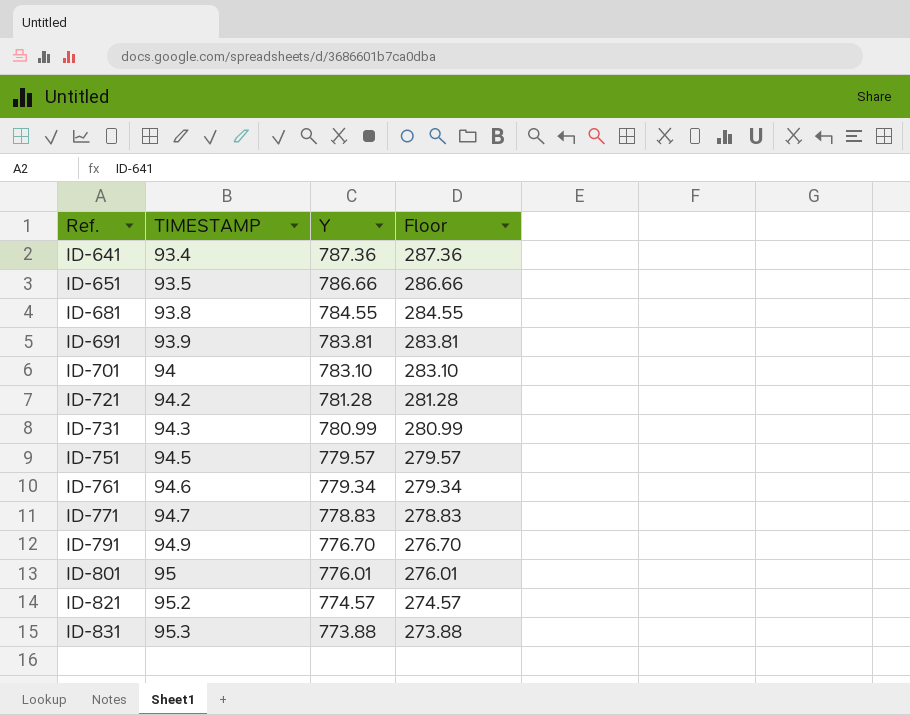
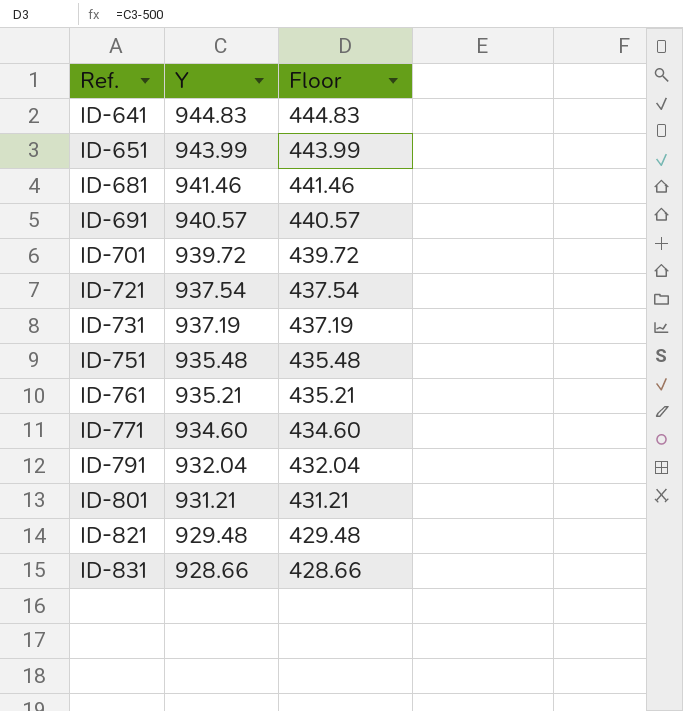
column TIMESTAMP | position: 2 -> none
ID-641 | Y: 787.36 -> 944.83
ID-641 | Floor: 287.36 -> 444.83
ID-651 | Y: 786.66 -> 943.99
ID-651 | Floor: 286.66 -> 443.99
ID-681 | Y: 784.55 -> 941.46
ID-681 | Floor: 284.55 -> 441.46
ID-691 | Y: 783.81 -> 940.57
ID-691 | Floor: 283.81 -> 440.57
ID-701 | Y: 783.10 -> 939.72
ID-701 | Floor: 283.10 -> 439.72
ID-721 | Y: 781.28 -> 937.54
ID-721 | Floor: 281.28 -> 437.54
ID-731 | Y: 780.99 -> 937.19
ID-731 | Floor: 280.99 -> 437.19
ID-751 | Y: 779.57 -> 935.48
ID-751 | Floor: 279.57 -> 435.48
ID-761 | Y: 779.34 -> 935.21
ID-761 | Floor: 279.34 -> 435.21
ID-771 | Y: 778.83 -> 934.60
ID-771 | Floor: 278.83 -> 434.60
ID-791 | Y: 776.70 -> 932.04
ID-791 | Floor: 276.70 -> 432.04
ID-801 | Y: 776.01 -> 931.21
ID-801 | Floor: 276.01 -> 431.21
ID-821 | Y: 774.57 -> 929.48
ID-821 | Floor: 274.57 -> 429.48
ID-831 | Y: 773.88 -> 928.66
ID-831 | Floor: 273.88 -> 428.66

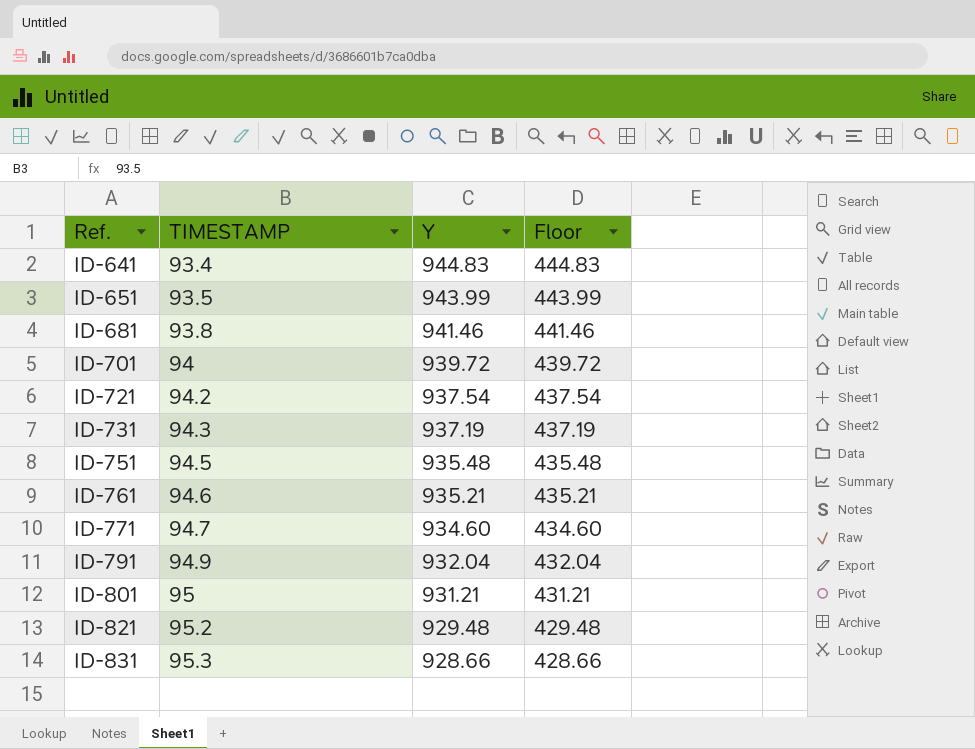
column TIMESTAMP | position: none -> 2
row ID-691: 940.57 | 440.57 -> none

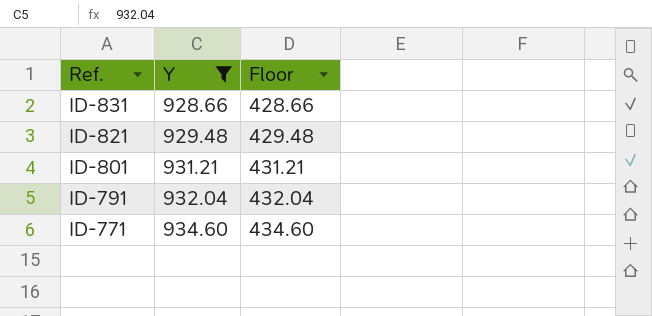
filter: none -> Y <= 934.60
row order: Ref. ascending -> Ref. descending
column TIMESTAMP | position: 2 -> none

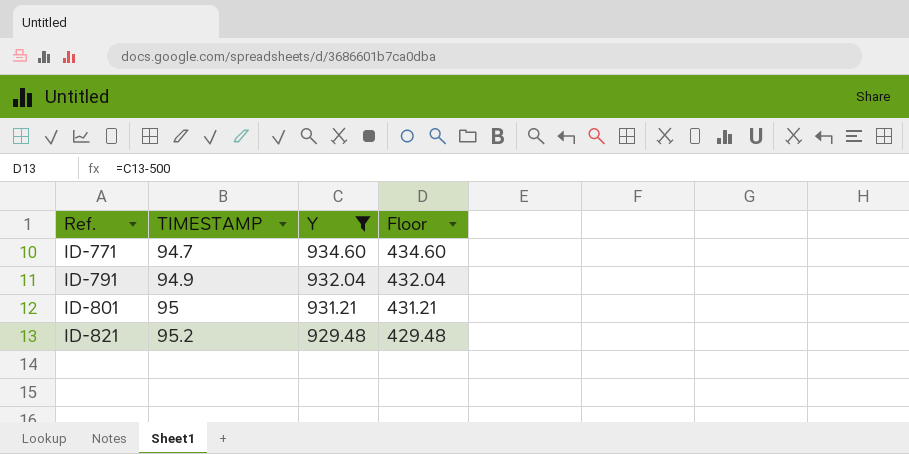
row order: Ref. descending -> Ref. ascending
column TIMESTAMP | position: none -> 2
row ID-831: 928.66 | 428.66 -> none

